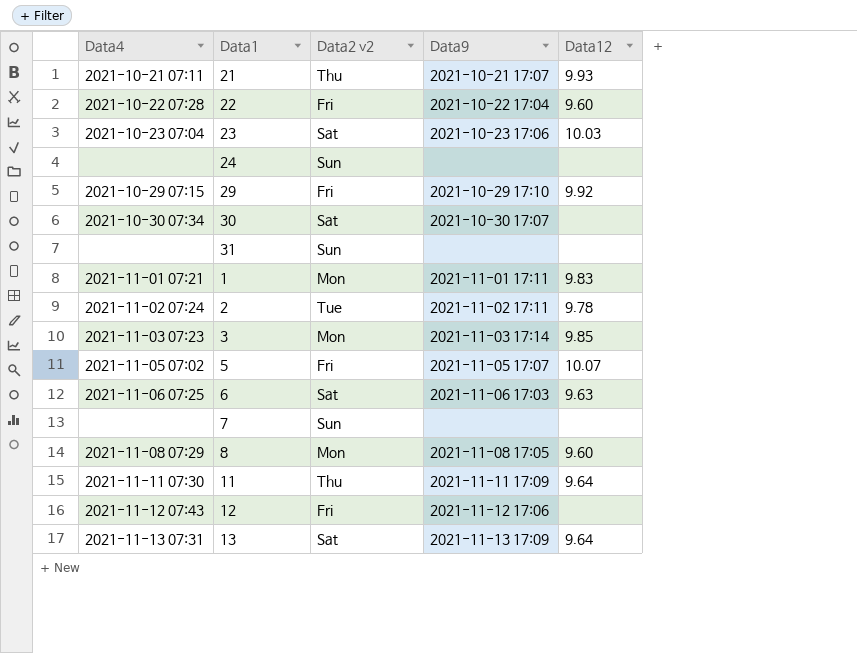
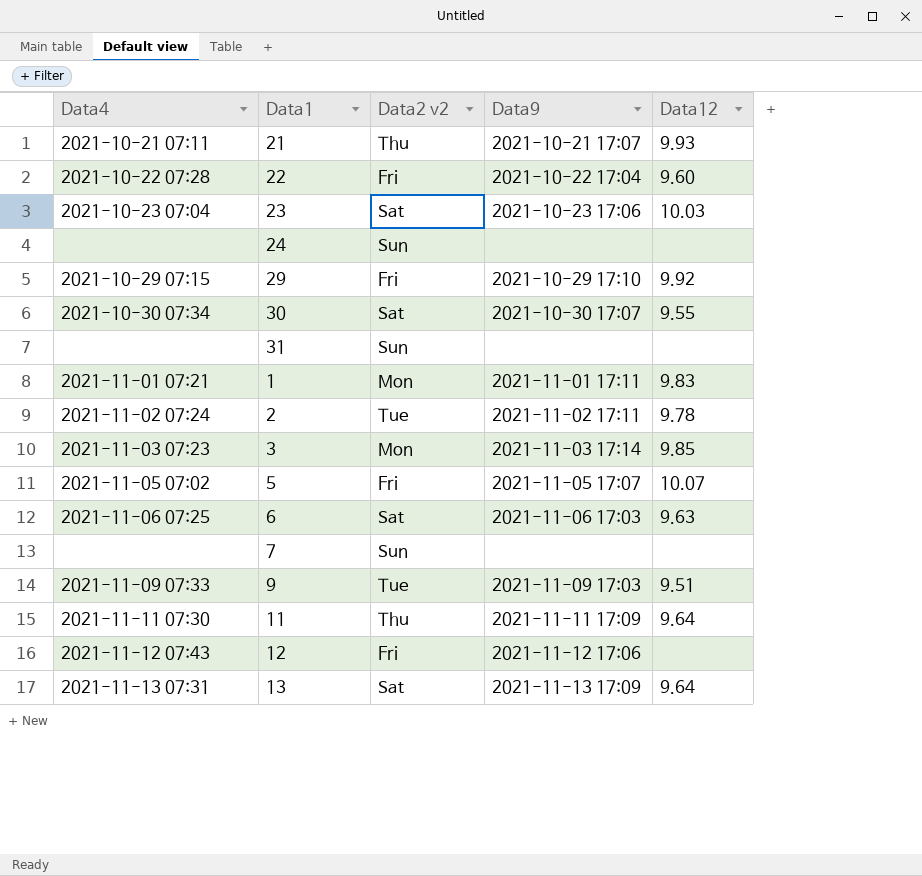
row 8: 2021-11-08 07:29 | Mon | 2021-11-08 17:05 | 9.60 -> none
30 | Data12: none -> 9.55
row 9: none -> 2021-11-09 07:33 | Tue | 2021-11-09 17:03 | 9.51

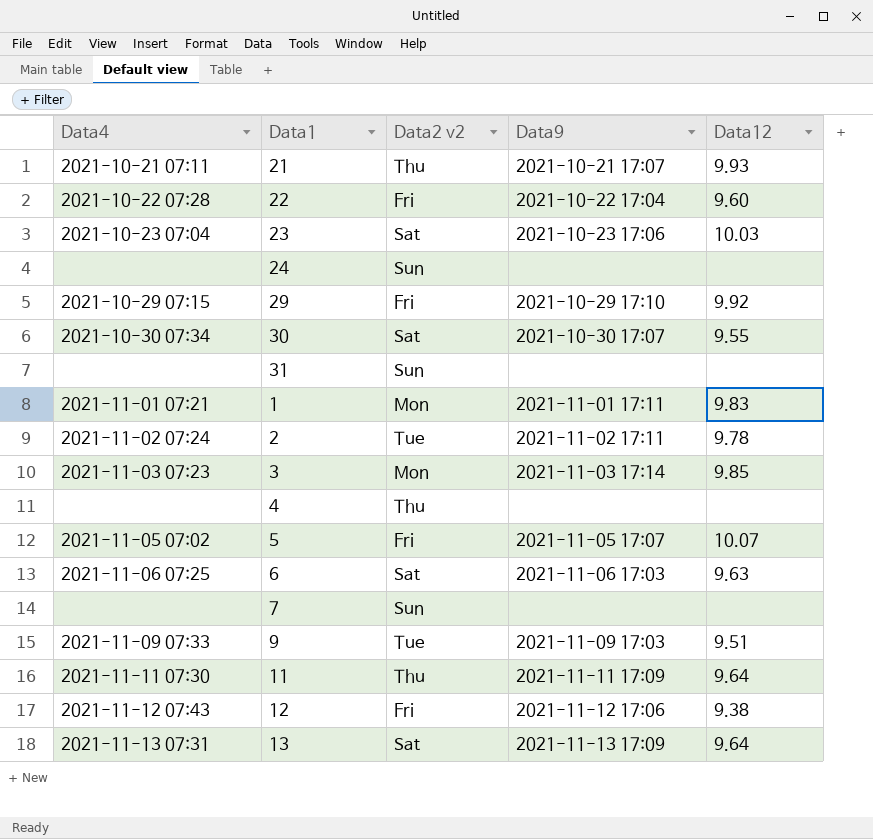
row 4: none -> none | Thu | none | none
12 | Data12: none -> 9.38

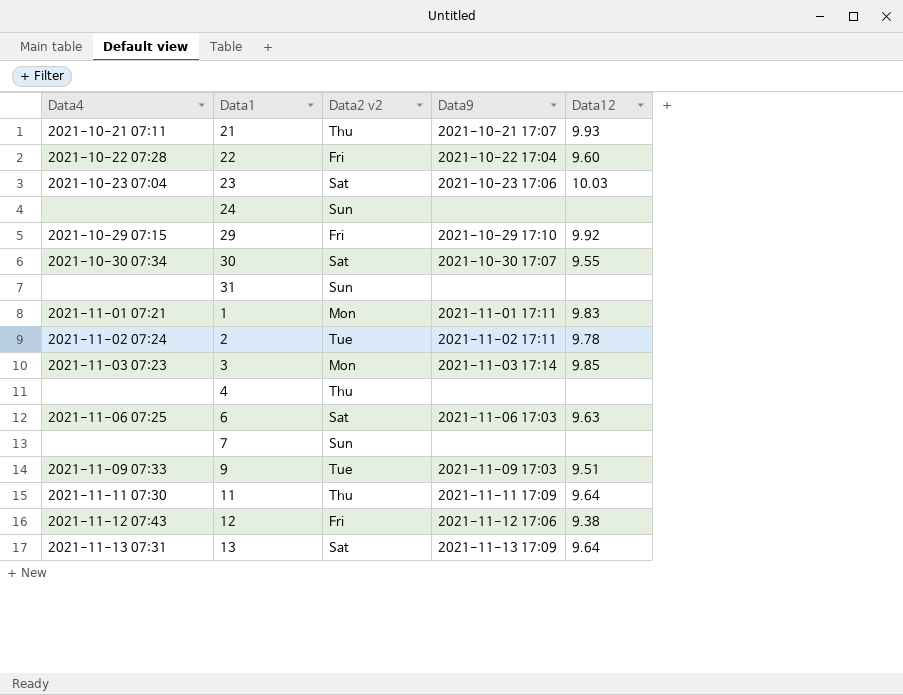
row 5: 2021-11-05 07:02 | Fri | 2021-11-05 17:07 | 10.07 -> none

